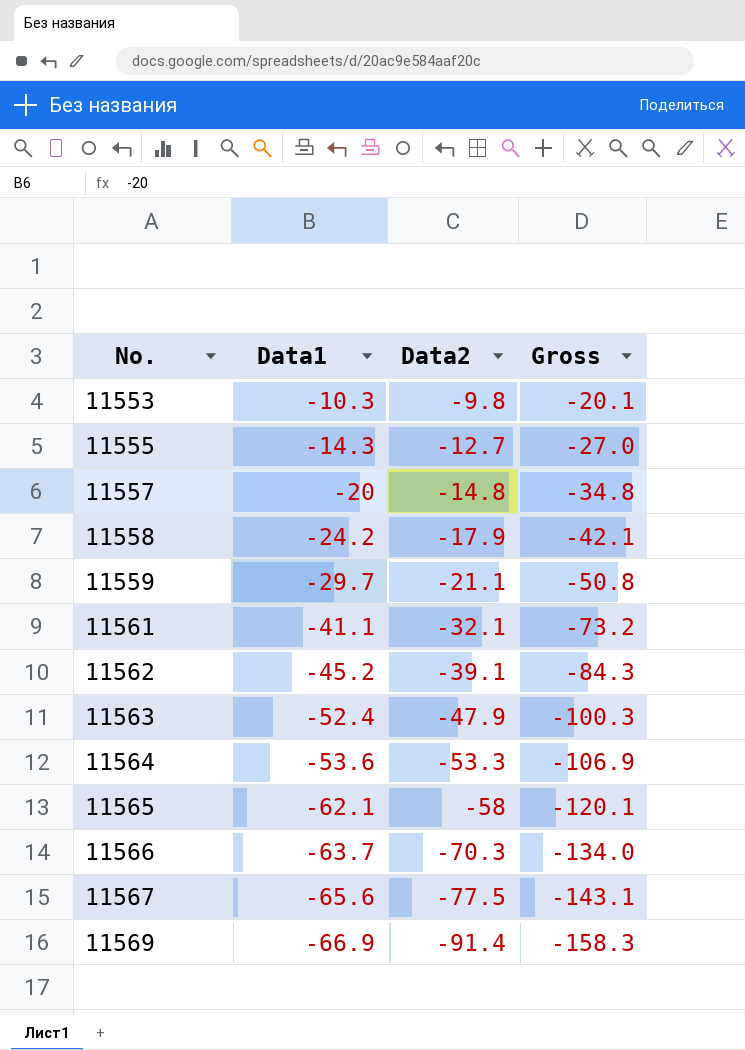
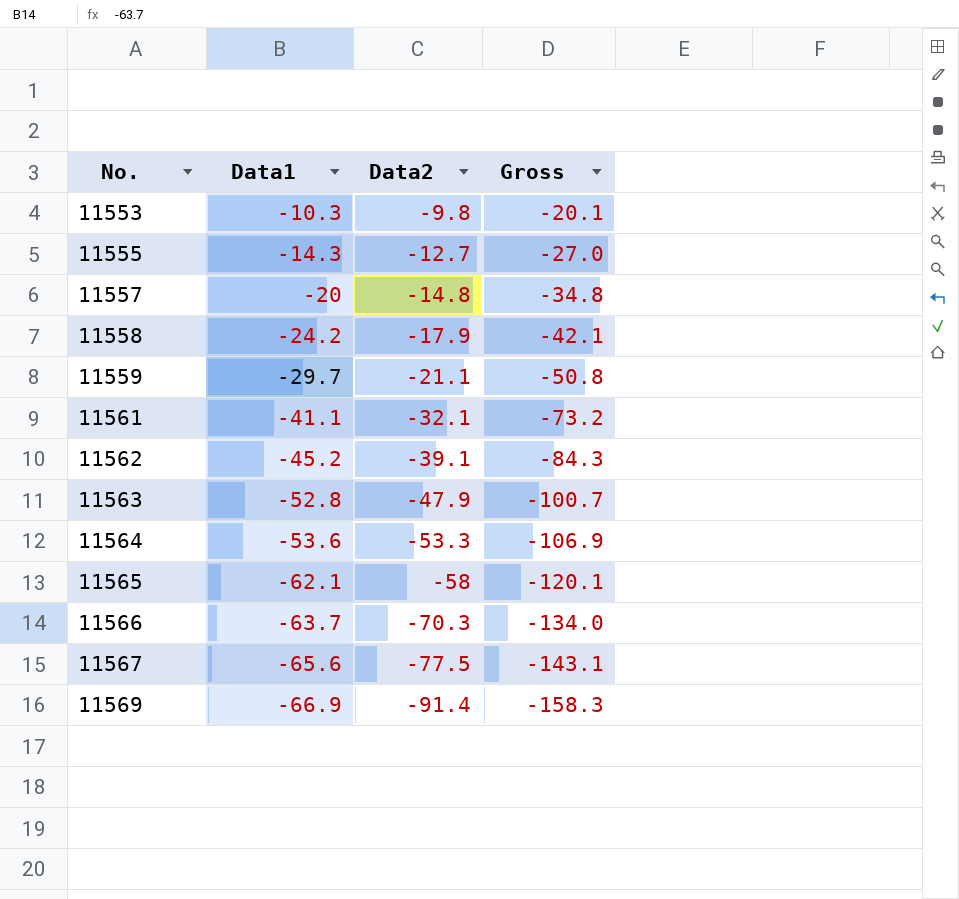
11563 | Data1: -52.4 -> -52.8
11563 | Gross: -100.3 -> -100.7

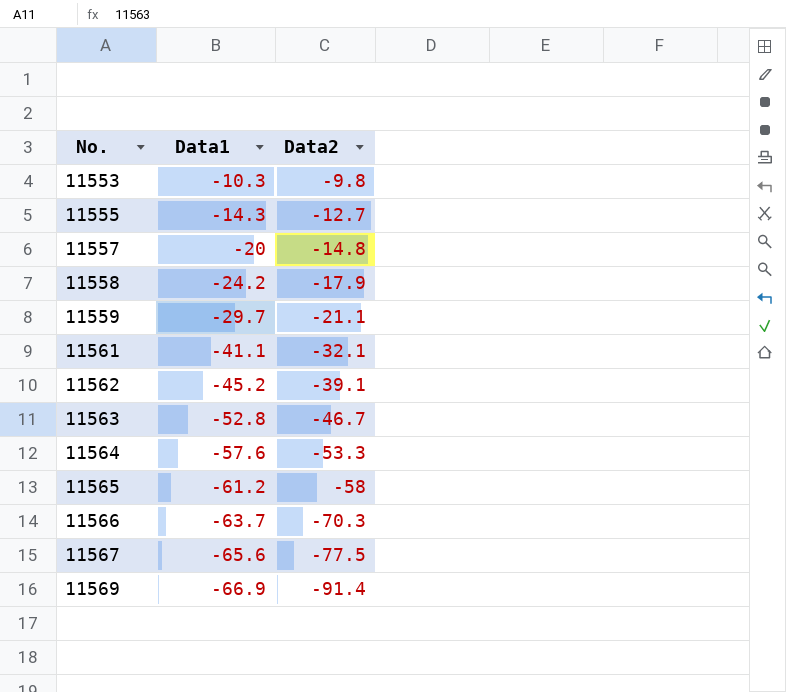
column Gross | formula: [Data1] + [Data2] -> none
11563 | Data2: -47.9 -> -46.7
11564 | Data1: -53.6 -> -57.6
11565 | Data1: -62.1 -> -61.2

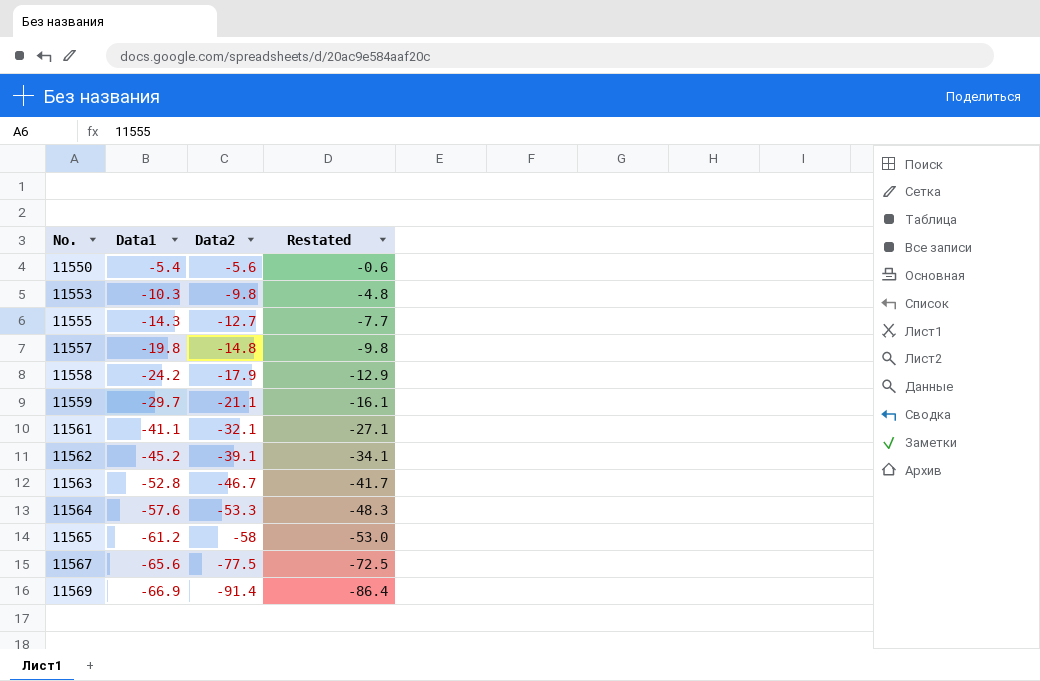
column Restated | formula: none -> [Data2] + 5
row 11566: -63.7 | -70.3 -> none
row 11550: none -> -5.4 | -5.6 | -0.6
11557 | Data1: -20 -> -19.8

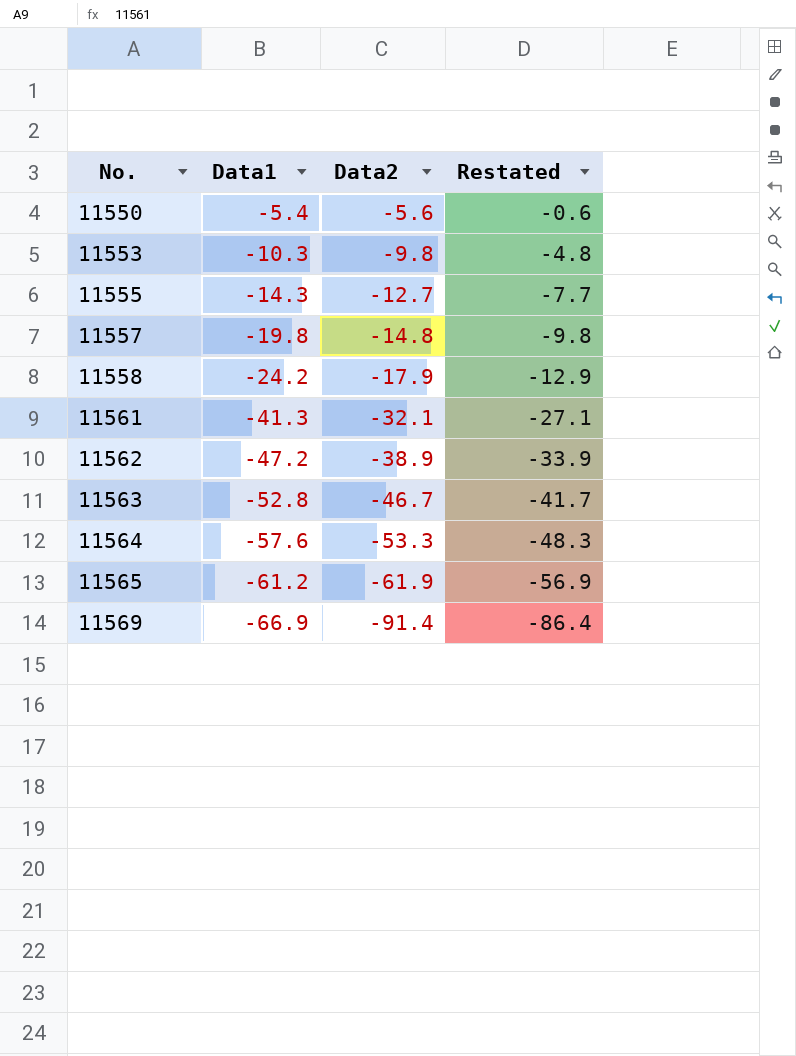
row 11559: -29.7 | -21.1 | -16.1 -> none
row 11567: -65.6 | -77.5 | -72.5 -> none
11561 | Data1: -41.1 -> -41.3
11562 | Data1: -45.2 -> -47.2
11562 | Data2: -39.1 -> -38.9
11562 | Restated: -34.1 -> -33.9
11565 | Data2: -58 -> -61.9
11565 | Restated: -53.0 -> -56.9

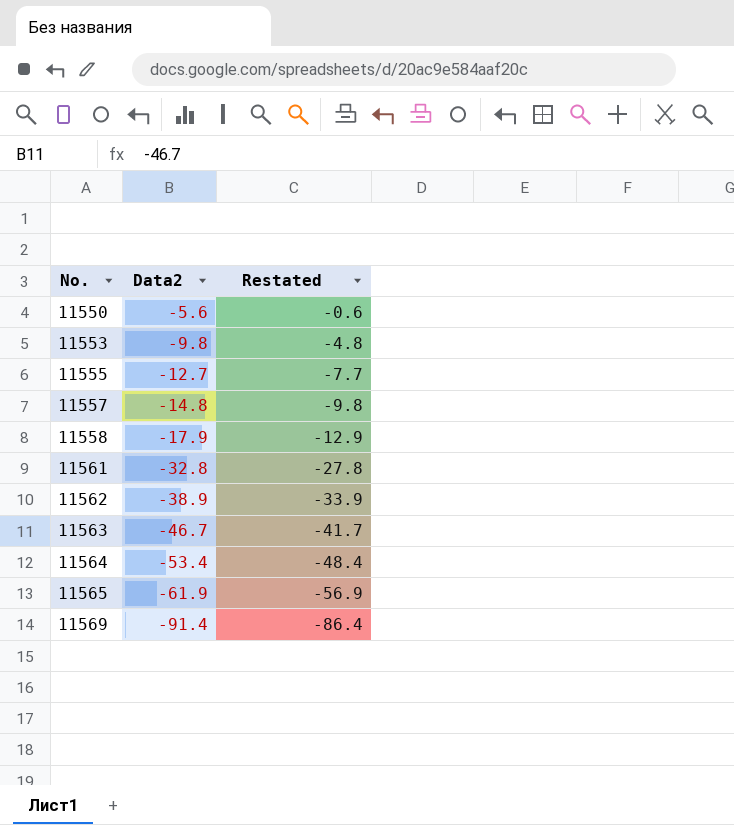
column Data1 | position: 2 -> none
11561 | Data2: -32.1 -> -32.8
11561 | Restated: -27.1 -> -27.8
11564 | Data2: -53.3 -> -53.4
11564 | Restated: -48.3 -> -48.4

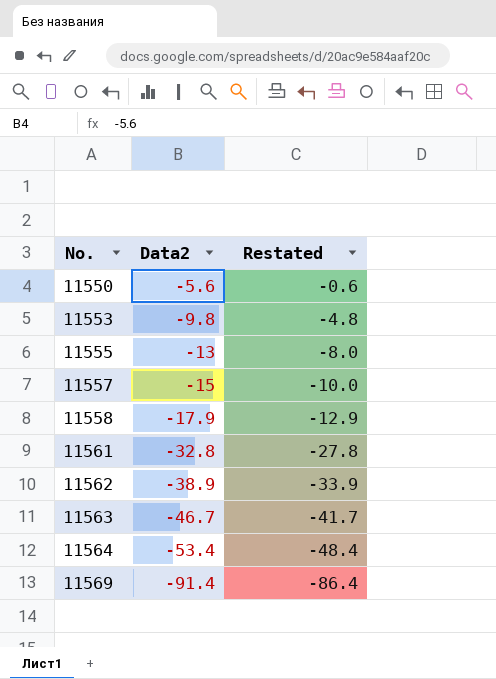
row 11565: -61.9 | -56.9 -> none
11555 | Data2: -12.7 -> -13
11555 | Restated: -7.7 -> -8.0
11557 | Data2: -14.8 -> -15
11557 | Restated: -9.8 -> -10.0

